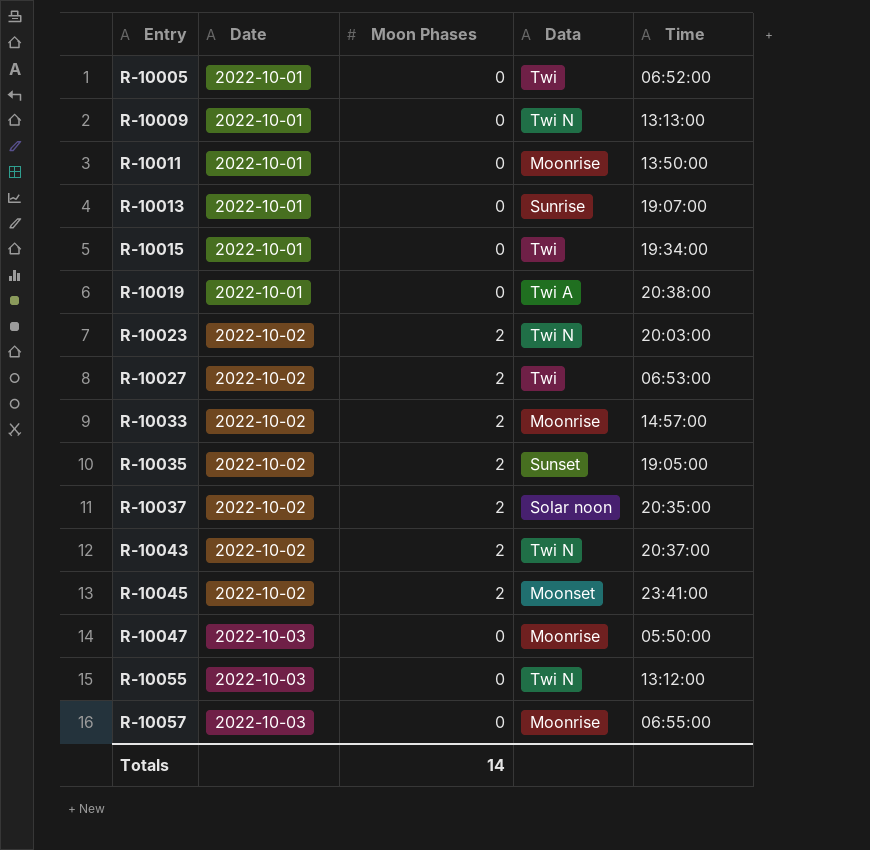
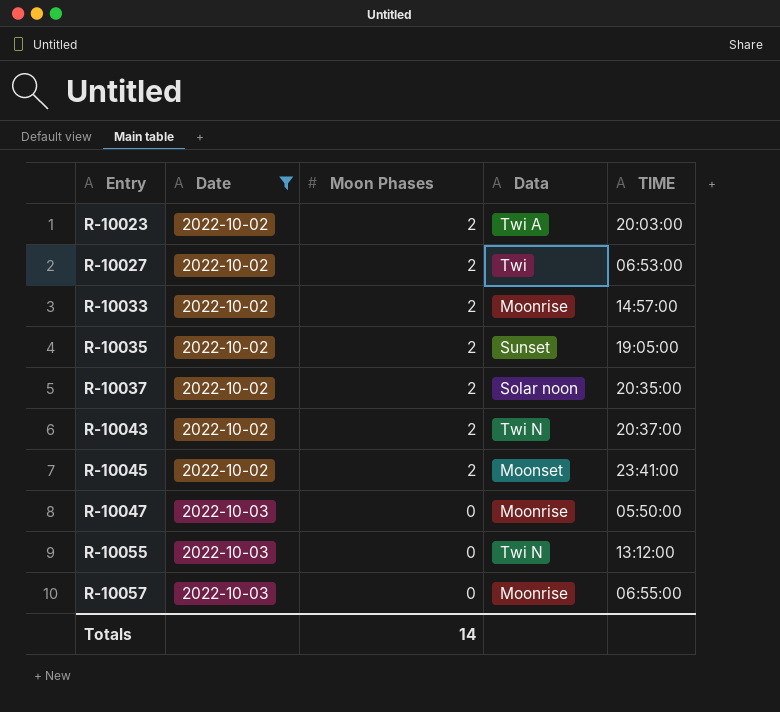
filter: none -> Date != 2022-10-01
column name: Time -> TIME
R-10023 | Data: Twi N -> Twi A

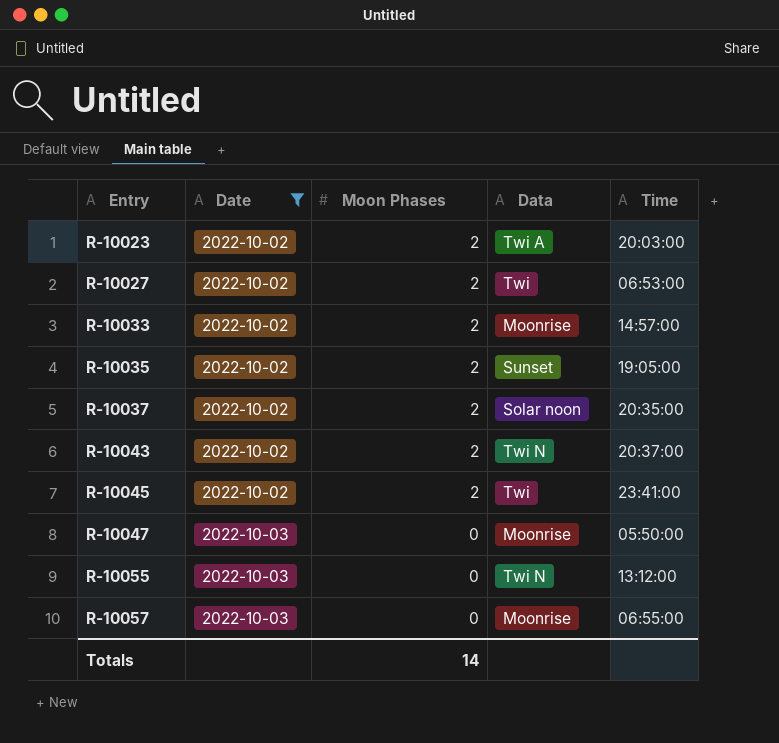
column name: TIME -> Time
R-10045 | Data: Moonset -> Twi

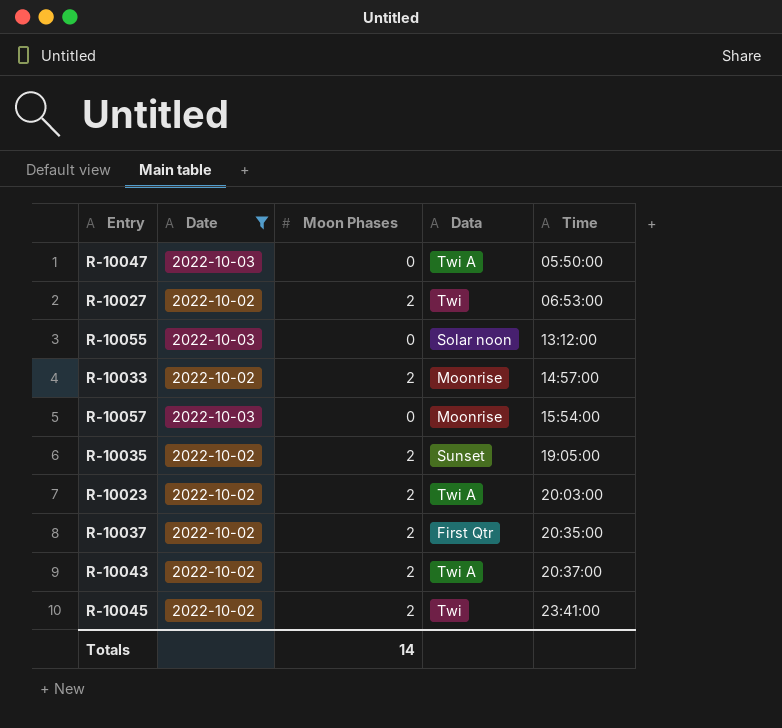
row order: Entry ascending -> Time ascending
R-10047 | Data: Moonrise -> Twi A
R-10055 | Data: Twi N -> Solar noon
R-10057 | Time: 06:55:00 -> 15:54:00
R-10037 | Data: Solar noon -> First Qtr
R-10043 | Data: Twi N -> Twi A

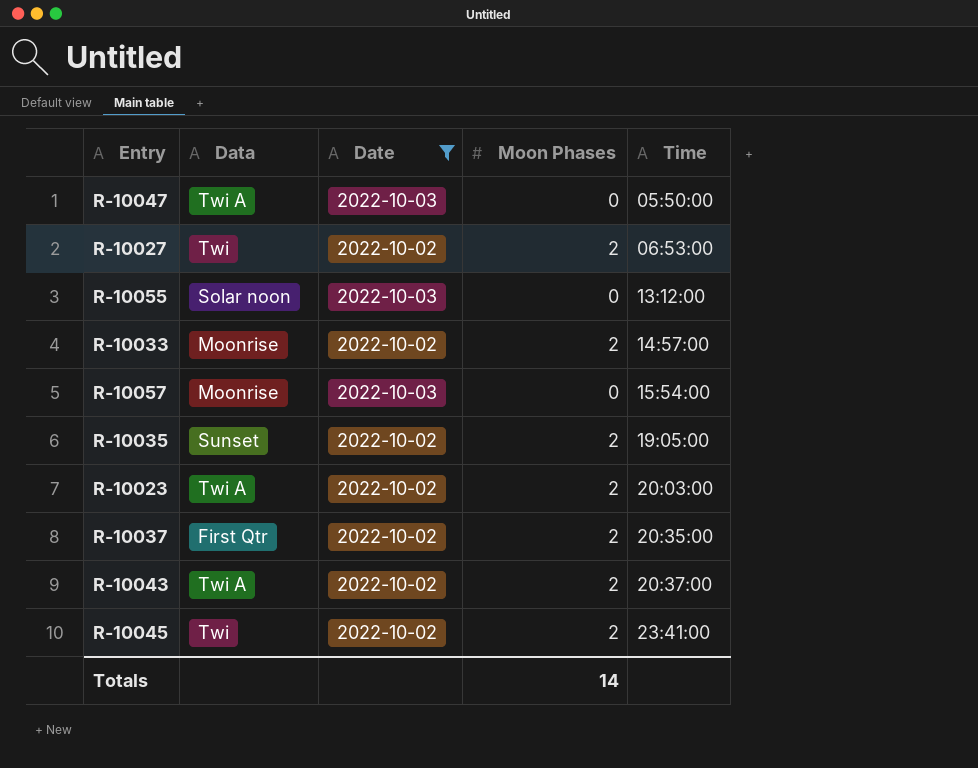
column Data | position: 4 -> 2

